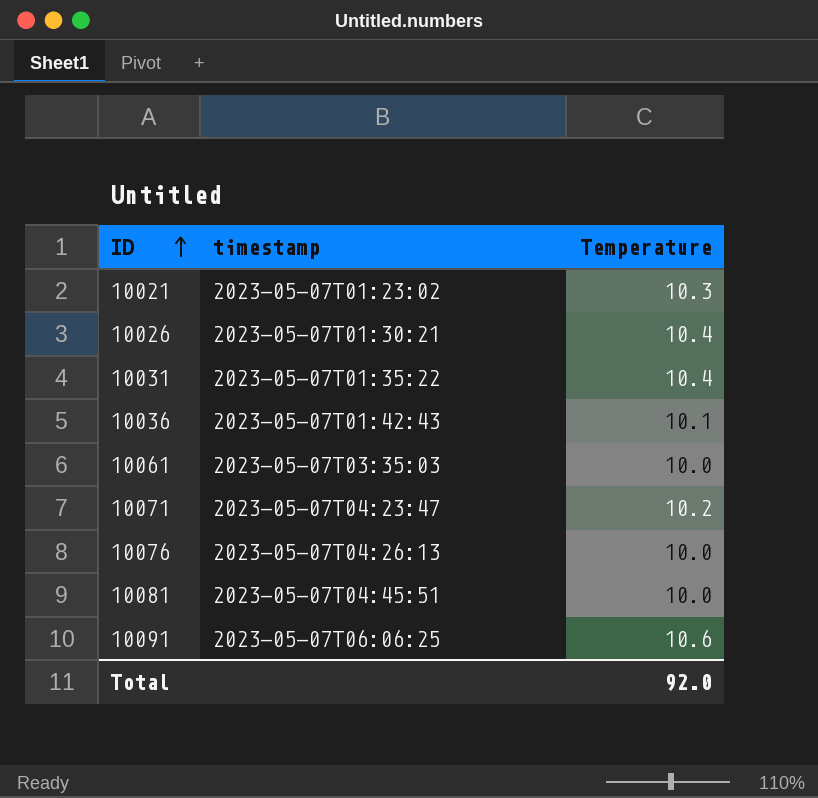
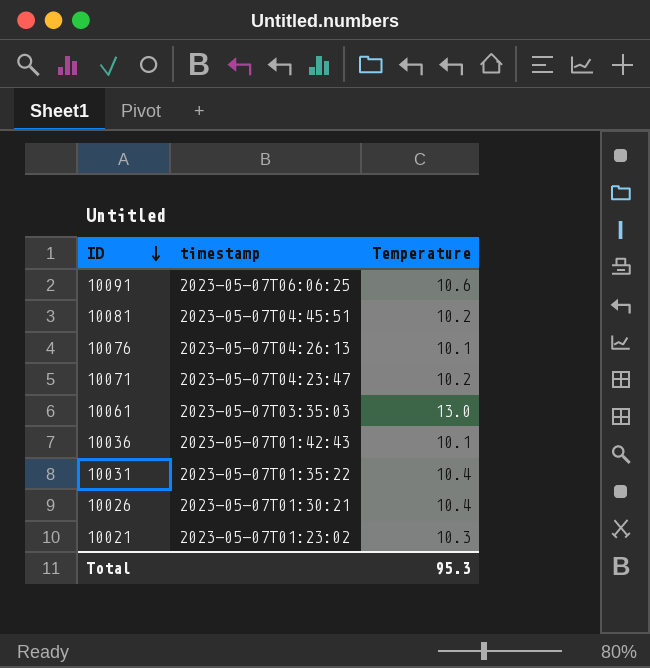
row order: ID ascending -> ID descending
10081 | Temperature: 10.0 -> 10.2
10076 | Temperature: 10.0 -> 10.1
10061 | Temperature: 10.0 -> 13.0
Total | Temperature: 92.0 -> 95.3

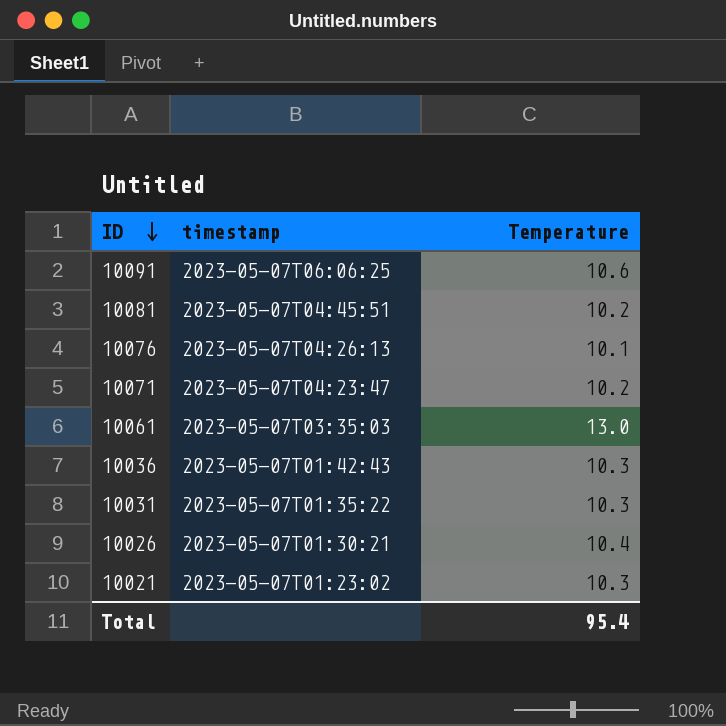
10036 | Temperature: 10.1 -> 10.3
10031 | Temperature: 10.4 -> 10.3
Total | Temperature: 95.3 -> 95.4

